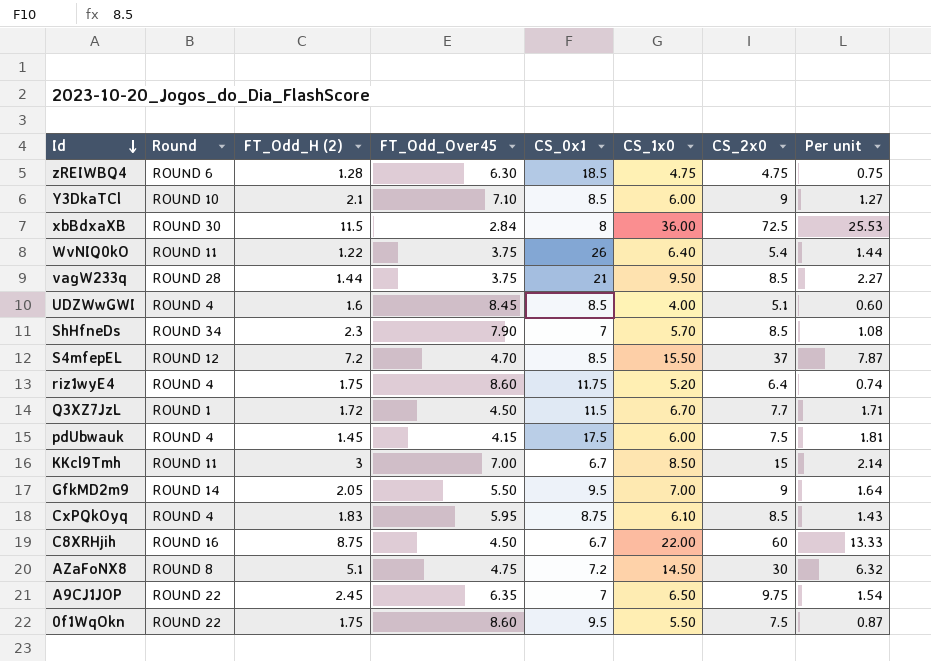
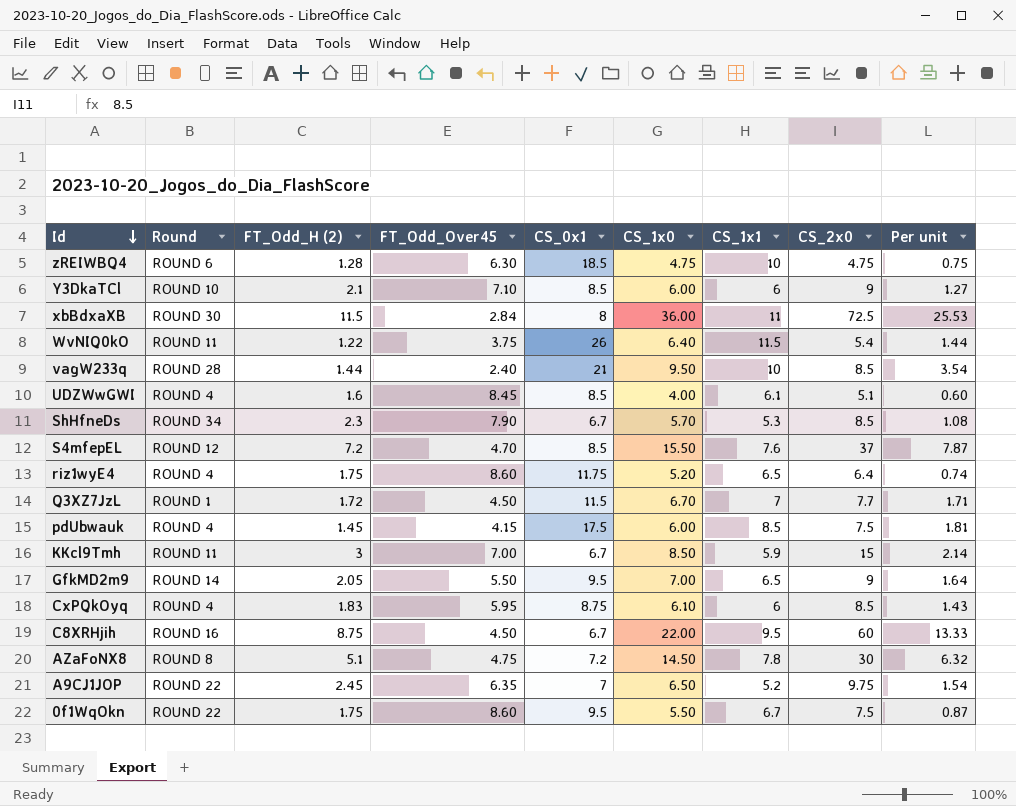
column CS_1x1 | position: none -> 7
vagW233q | FT_Odd_Over45: 3.75 -> 2.40
vagW233q | Per unit: 2.27 -> 3.54
ShHfneDs | CS_0x1: 7 -> 6.7

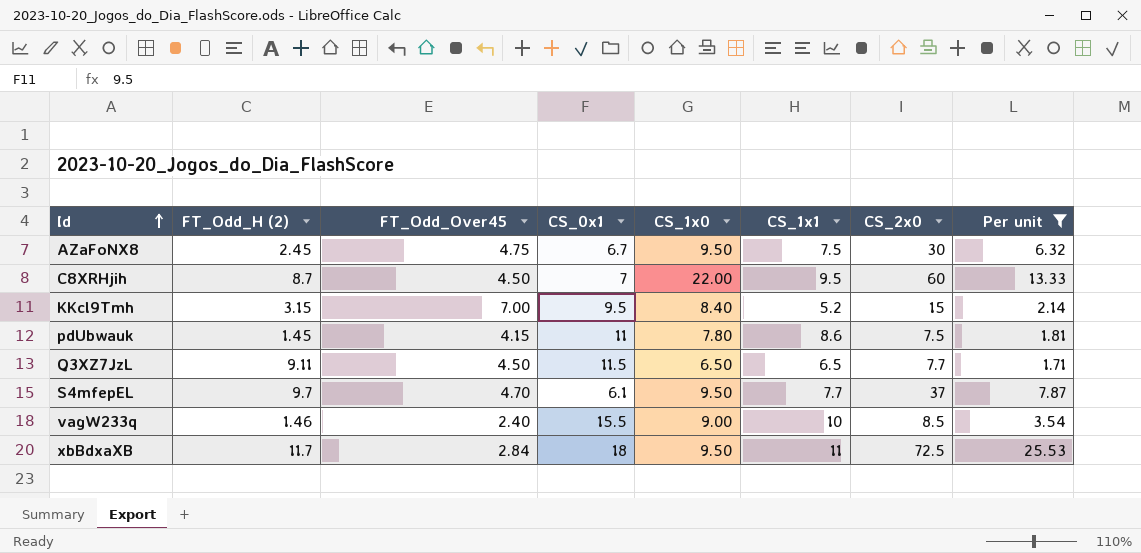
filter: none -> Per unit >= 1.71
row order: Id descending -> Id ascending
column Round | position: 2 -> none
AZaFoNX8 | FT_Odd_H (2): 5.1 -> 2.45
AZaFoNX8 | CS_0x1: 7.2 -> 6.7
AZaFoNX8 | CS_1x0: 14.50 -> 9.50
AZaFoNX8 | CS_1x1: 7.8 -> 7.5
C8XRHjih | FT_Odd_H (2): 8.75 -> 8.7
C8XRHjih | CS_0x1: 6.7 -> 7
KKcl9Tmh | FT_Odd_H (2): 3 -> 3.15
KKcl9Tmh | CS_0x1: 6.7 -> 9.5
KKcl9Tmh | CS_1x0: 8.50 -> 8.40
KKcl9Tmh | CS_1x1: 5.9 -> 5.2
pdUbwauk | CS_0x1: 17.5 -> 11
pdUbwauk | CS_1x0: 6.00 -> 7.80
pdUbwauk | CS_1x1: 8.5 -> 8.6
Q3XZ7JzL | FT_Odd_H (2): 1.72 -> 9.11
Q3XZ7JzL | CS_1x0: 6.70 -> 6.50
Q3XZ7JzL | CS_1x1: 7 -> 6.5
S4mfepEL | FT_Odd_H (2): 7.2 -> 9.7
S4mfepEL | CS_0x1: 8.5 -> 6.1
S4mfepEL | CS_1x0: 15.50 -> 9.50
S4mfepEL | CS_1x1: 7.6 -> 7.7
vagW233q | FT_Odd_H (2): 1.44 -> 1.46
vagW233q | CS_0x1: 21 -> 15.5
vagW233q | CS_1x0: 9.50 -> 9.00
xbBdxaXB | FT_Odd_H (2): 11.5 -> 11.7
xbBdxaXB | CS_0x1: 8 -> 18
xbBdxaXB | CS_1x0: 36.00 -> 9.50

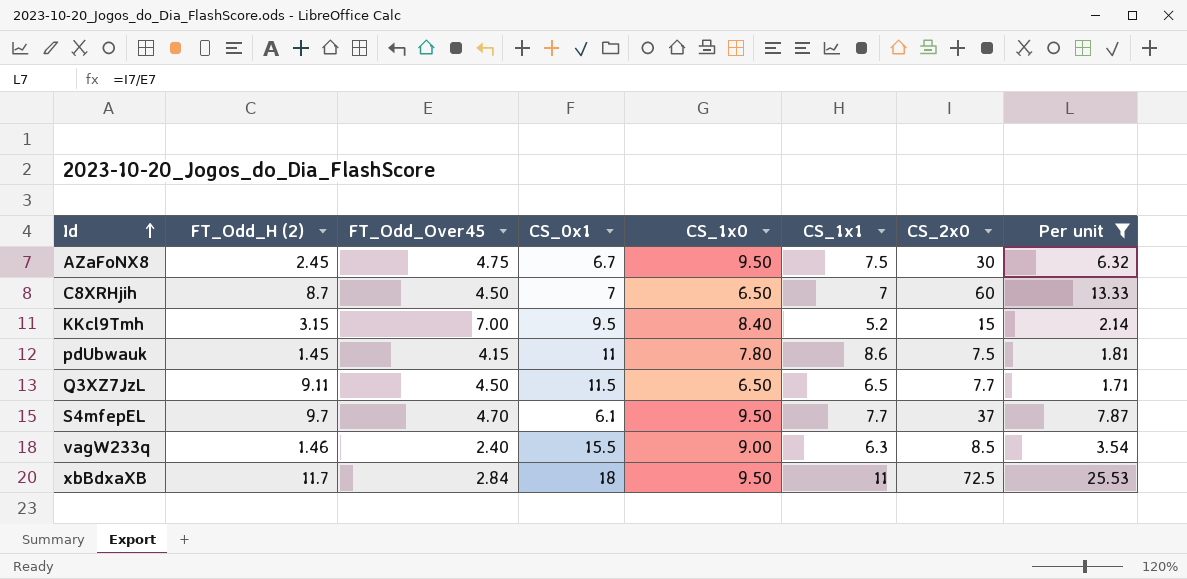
C8XRHjih | CS_1x0: 22.00 -> 6.50
C8XRHjih | CS_1x1: 9.5 -> 7
vagW233q | CS_1x1: 10 -> 6.3

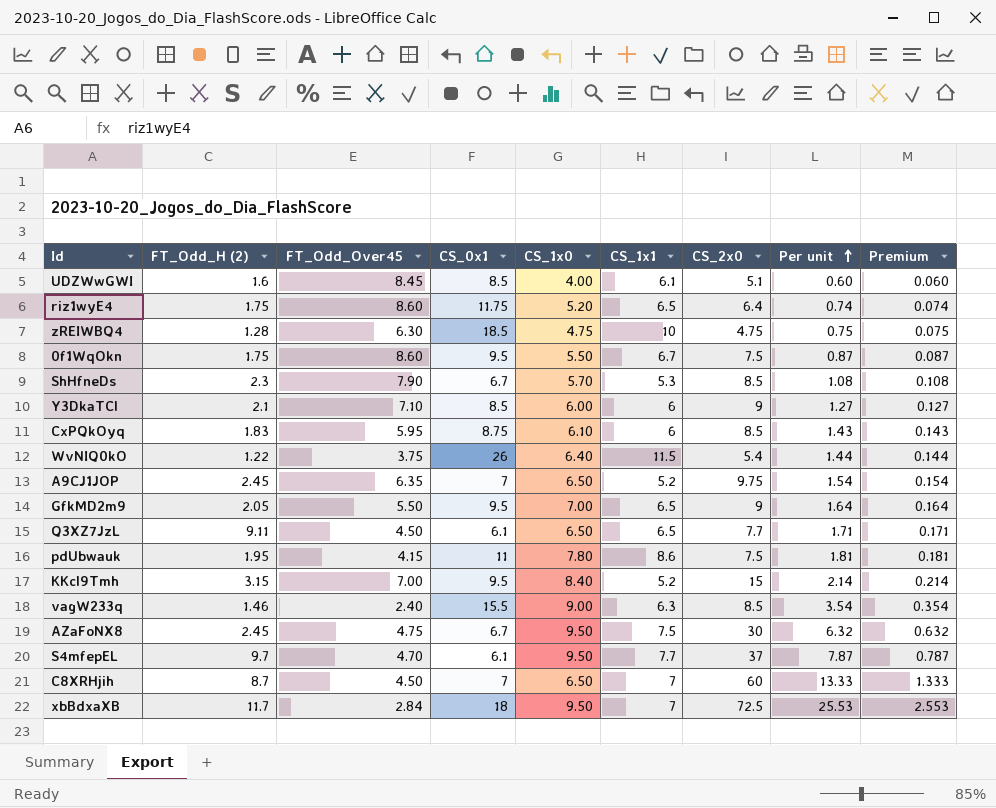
filter: Per unit >= 1.71 -> none
row order: Id ascending -> Per unit ascending
column Premium | formula: none -> [Per unit] * 0.1
Q3XZ7JzL | CS_0x1: 11.5 -> 6.1
pdUbwauk | FT_Odd_H (2): 1.45 -> 1.95
xbBdxaXB | CS_1x1: 11 -> 7

